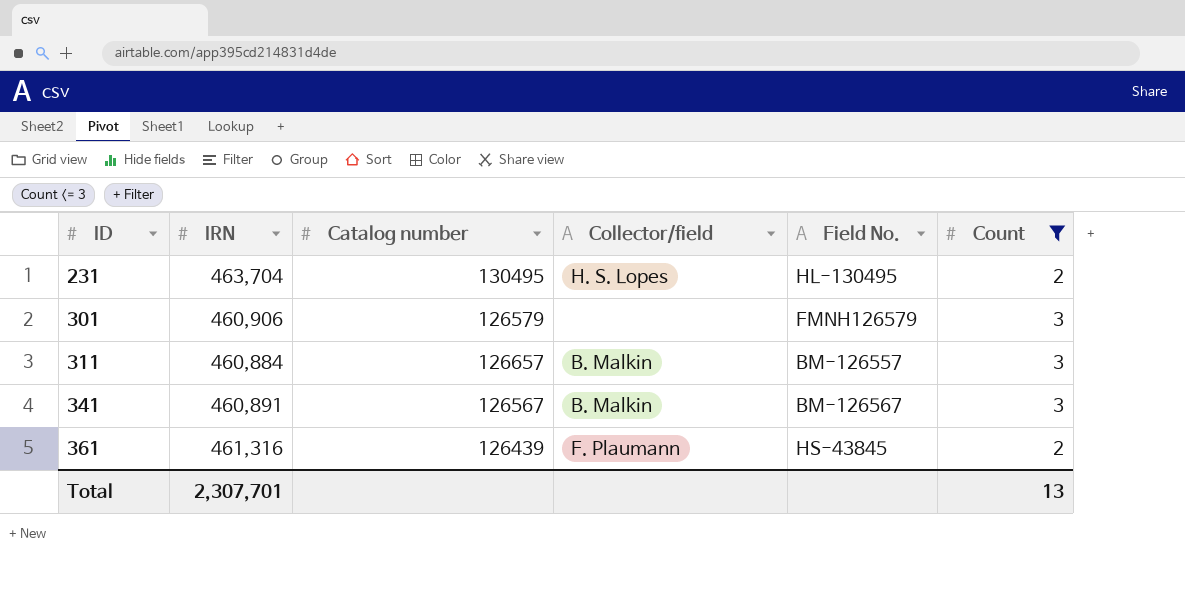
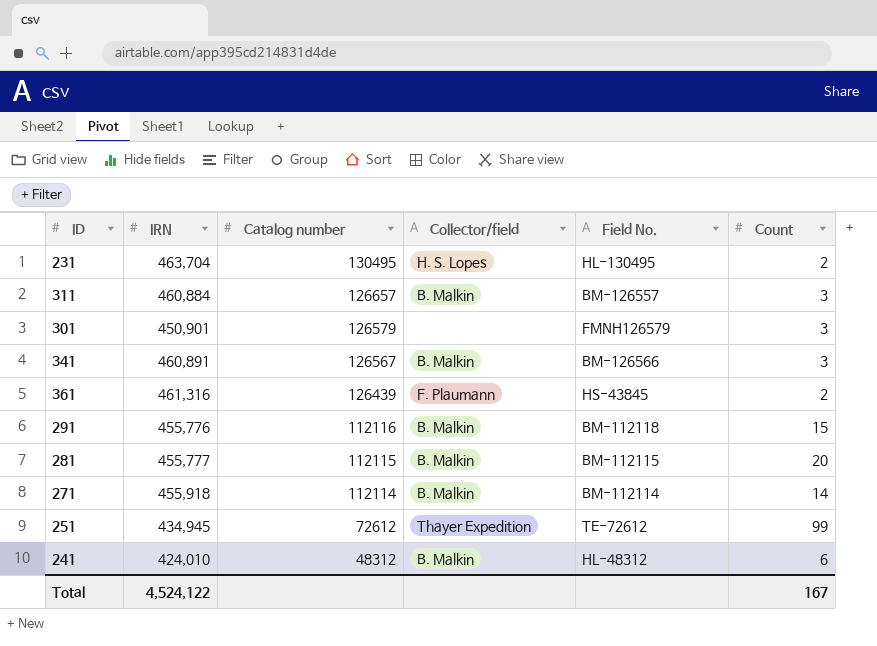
filter: Count <= 3 -> none
row order: ID ascending -> Catalog number descending
301 | IRN: 460,906 -> 450,901
341 | Field No.: BM-126567 -> BM-126566
Total | IRN: 2,307,701 -> 4,524,122
Total | Count: 13 -> 167

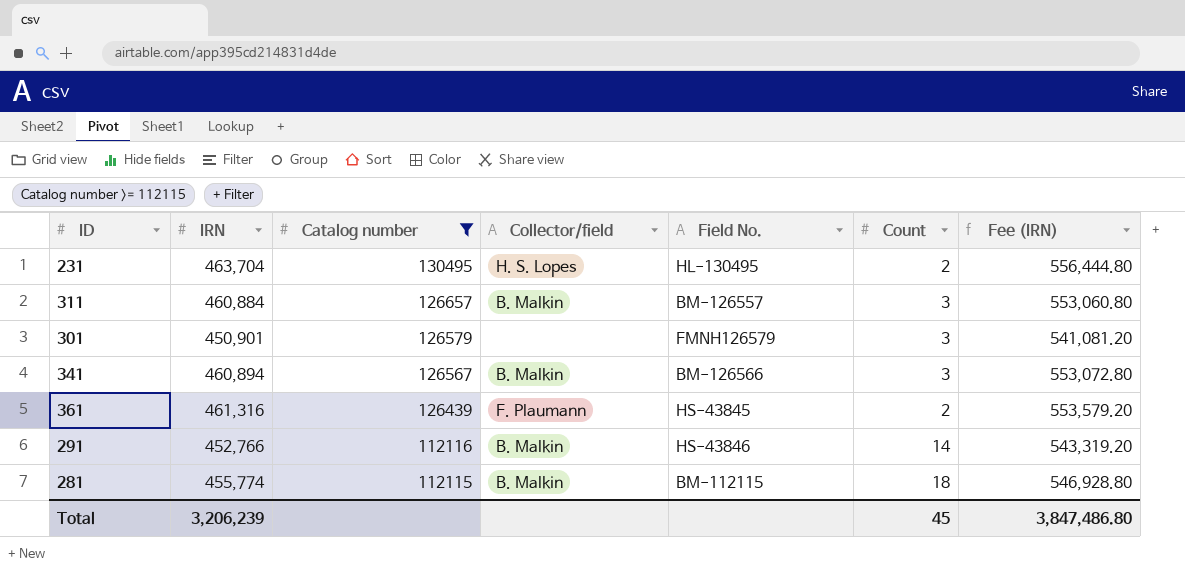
filter: none -> Catalog number >= 112115
column Fee (IRN) | formula: none -> [IRN] * 1.2
341 | IRN: 460,891 -> 460,894
291 | IRN: 455,776 -> 452,766
291 | Field No.: BM-112118 -> HS-43846
291 | Count: 15 -> 14
281 | IRN: 455,777 -> 455,774
281 | Count: 20 -> 18
Total | IRN: 4,524,122 -> 3,206,239
Total | Count: 167 -> 45

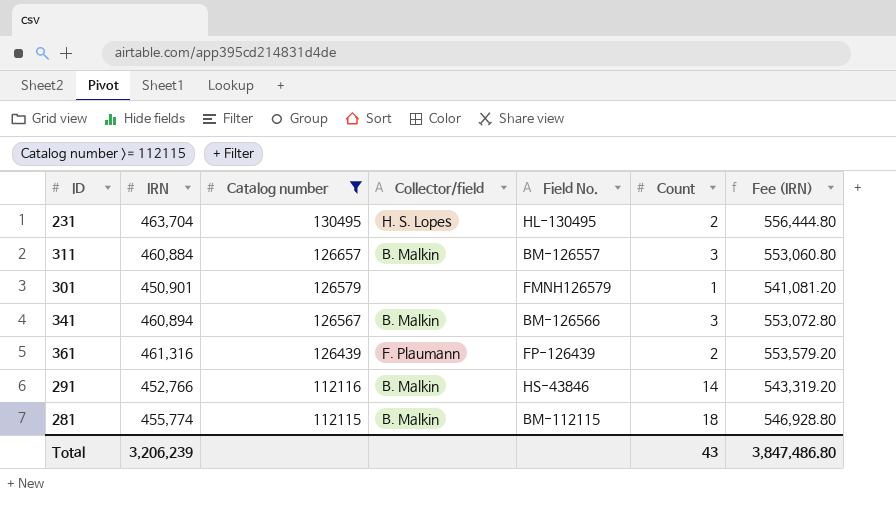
301 | Count: 3 -> 1
361 | Field No.: HS-43845 -> FP-126439
Total | Count: 45 -> 43

